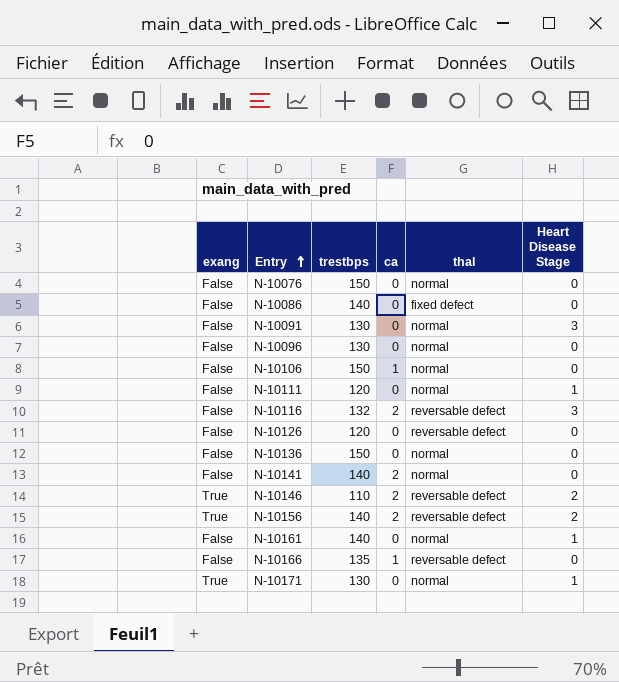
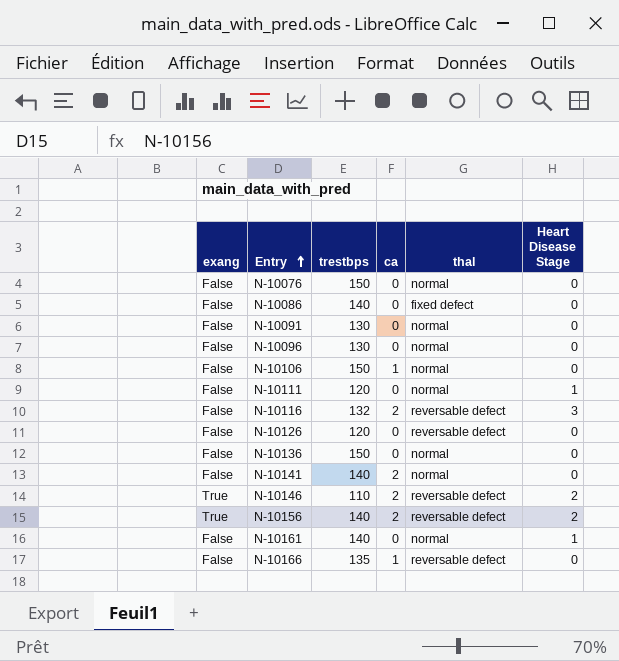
row N-10171: True | 130 | 0 | normal | 1 -> none
N-10091 | Heart Disease Stage: 3 -> 0

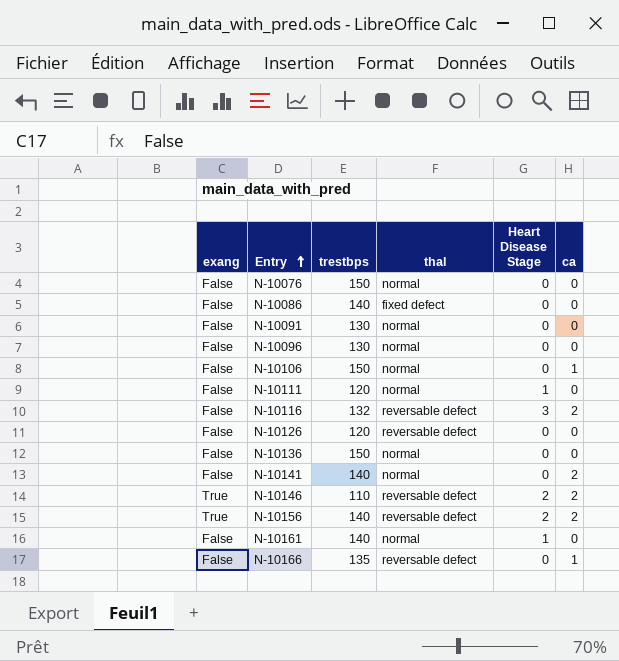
column ca | position: 4 -> 6

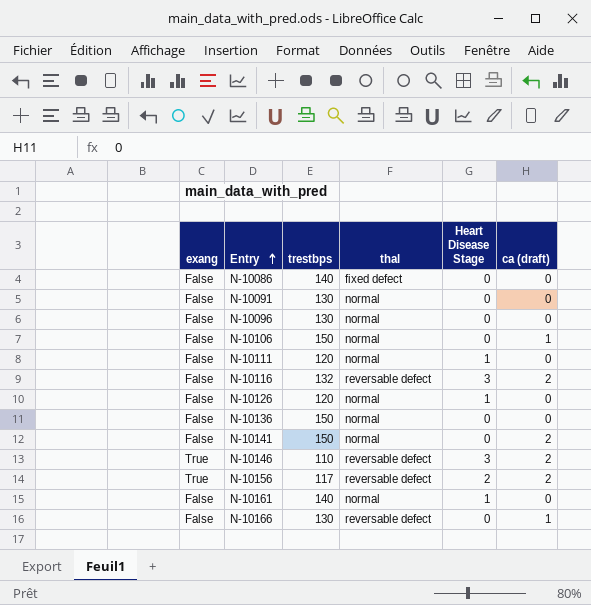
column name: ca -> ca (draft)
row N-10076: False | 150 | normal | 0 | 0 -> none
N-10126 | thal: reversable defect -> normal
N-10126 | Heart Disease Stage: 0 -> 1
N-10141 | trestbps: 140 -> 150
N-10146 | Heart Disease Stage: 2 -> 3
N-10156 | trestbps: 140 -> 117
N-10166 | trestbps: 135 -> 130

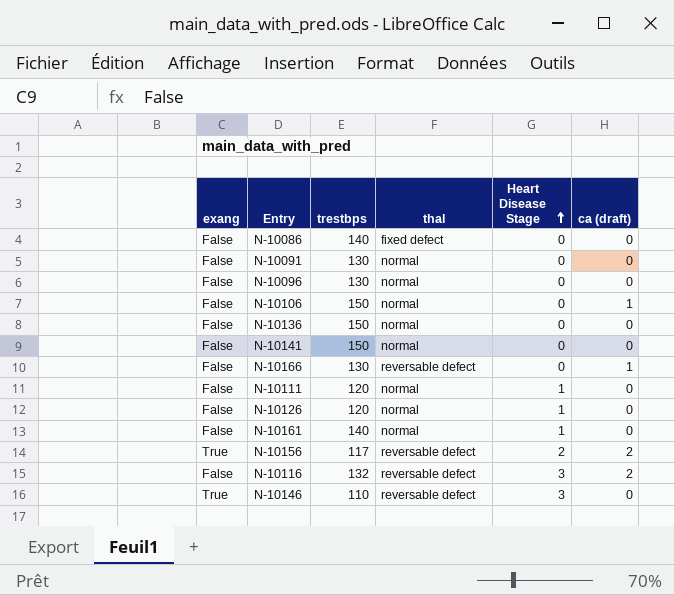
row order: Entry ascending -> Heart Disease Stage ascending
N-10141 | ca (draft): 2 -> 0
N-10146 | ca (draft): 2 -> 0

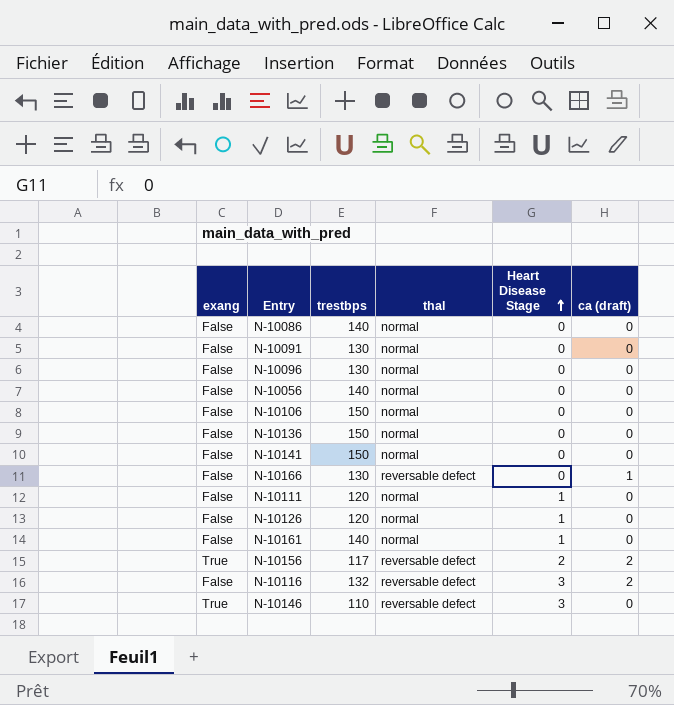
N-10086 | thal: fixed defect -> normal
row N-10056: none -> False | 140 | normal | 0 | 0
N-10106 | ca (draft): 1 -> 0

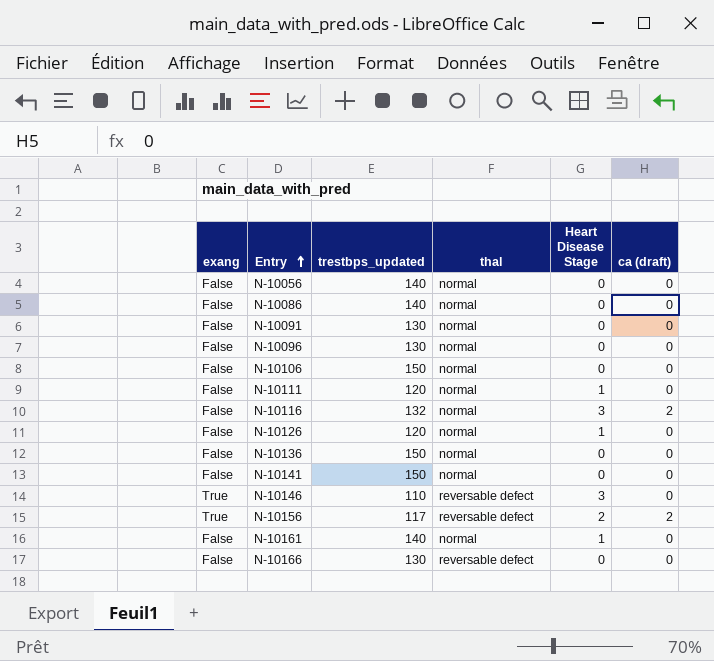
row order: Heart Disease Stage ascending -> Entry ascending
column name: trestbps -> trestbps_updated
N-10116 | thal: reversable defect -> normal
N-10166 | ca (draft): 1 -> 0

